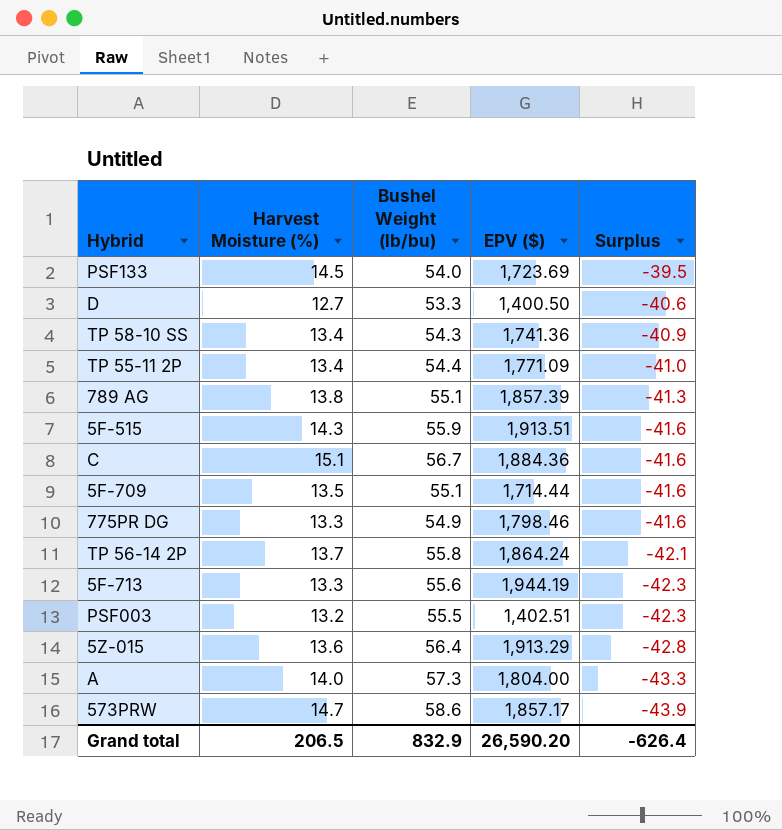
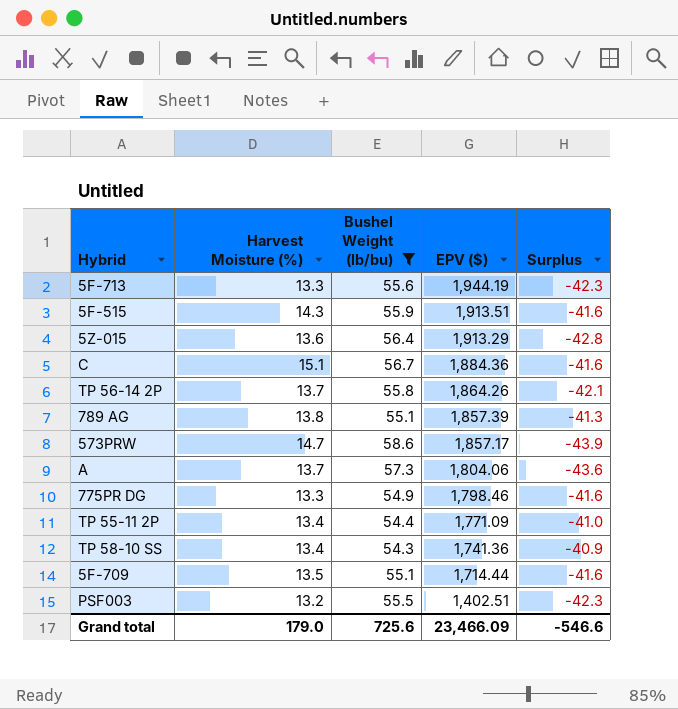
filter: none -> Bushel Weight (lb/bu) >= 54.3
row order: Surplus descending -> EPV ($) descending
TP 56-14 2P | EPV ($): 1,864.24 -> 1,864.26
A | Harvest Moisture (%): 14.0 -> 13.7
A | EPV ($): 1,804.00 -> 1,804.06
A | Surplus: -43.3 -> -43.6
Grand total | Harvest Moisture (%): 206.5 -> 179.0
Grand total | Bushel Weight (lb/bu): 832.9 -> 725.6
Grand total | EPV ($): 26,590.20 -> 23,466.09
Grand total | Surplus: -626.4 -> -546.6

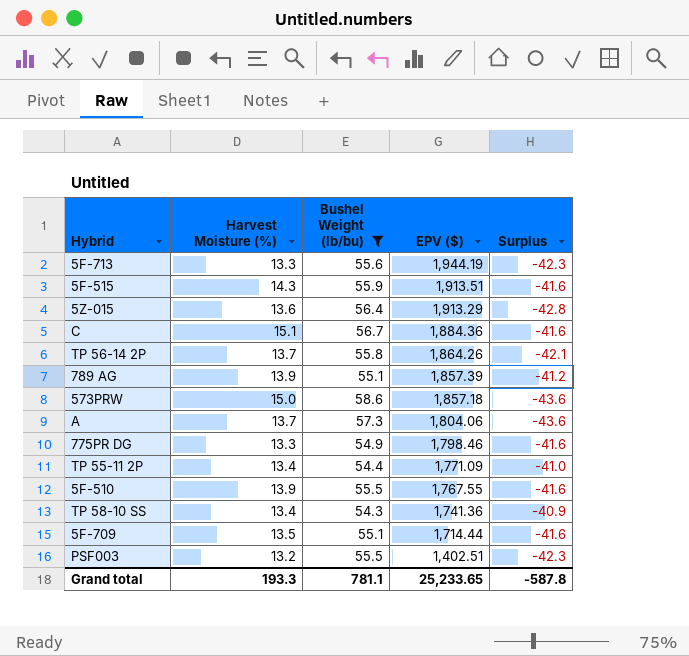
789 AG | Harvest Moisture (%): 13.8 -> 13.9
789 AG | Surplus: -41.3 -> -41.2
573PRW | Harvest Moisture (%): 14.7 -> 15.0
573PRW | EPV ($): 1,857.17 -> 1,857.18
573PRW | Surplus: -43.9 -> -43.6
row 5F-510: none -> 13.9 | 55.5 | 1,767.55 | -41.6
Grand total | Harvest Moisture (%): 179.0 -> 193.3
Grand total | Bushel Weight (lb/bu): 725.6 -> 781.1
Grand total | EPV ($): 23,466.09 -> 25,233.65
Grand total | Surplus: -546.6 -> -587.8

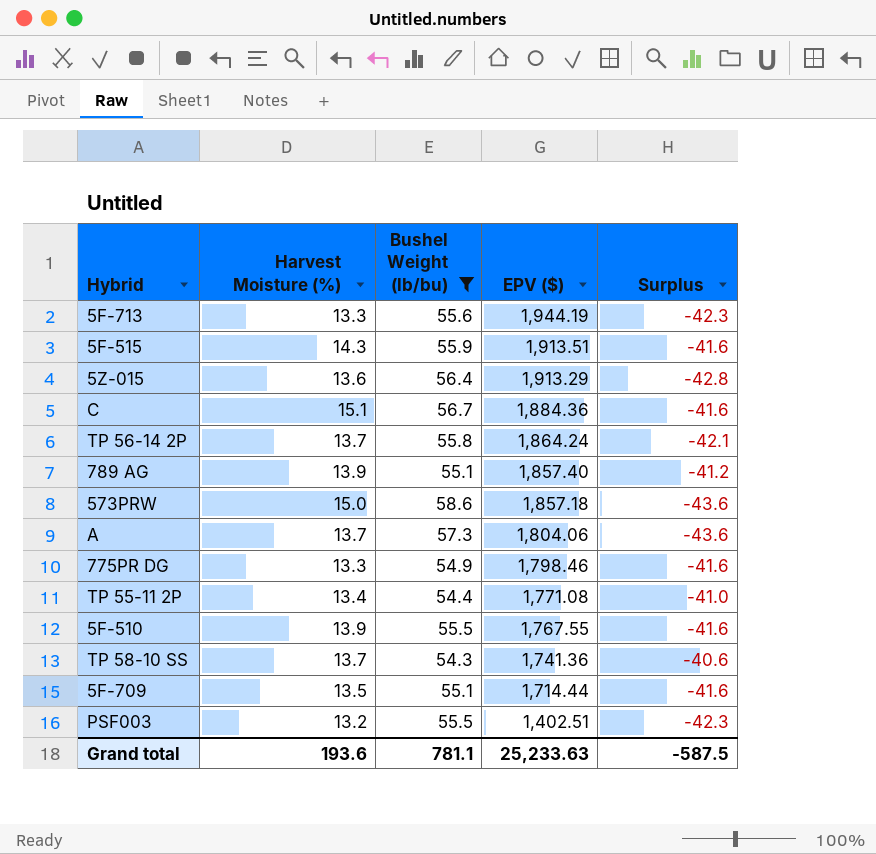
TP 56-14 2P | EPV ($): 1,864.26 -> 1,864.24
789 AG | EPV ($): 1,857.39 -> 1,857.40
TP 55-11 2P | EPV ($): 1,771.09 -> 1,771.08
TP 58-10 SS | Harvest Moisture (%): 13.4 -> 13.7
TP 58-10 SS | Surplus: -40.9 -> -40.6
Grand total | Harvest Moisture (%): 193.3 -> 193.6
Grand total | EPV ($): 25,233.65 -> 25,233.63
Grand total | Surplus: -587.8 -> -587.5

